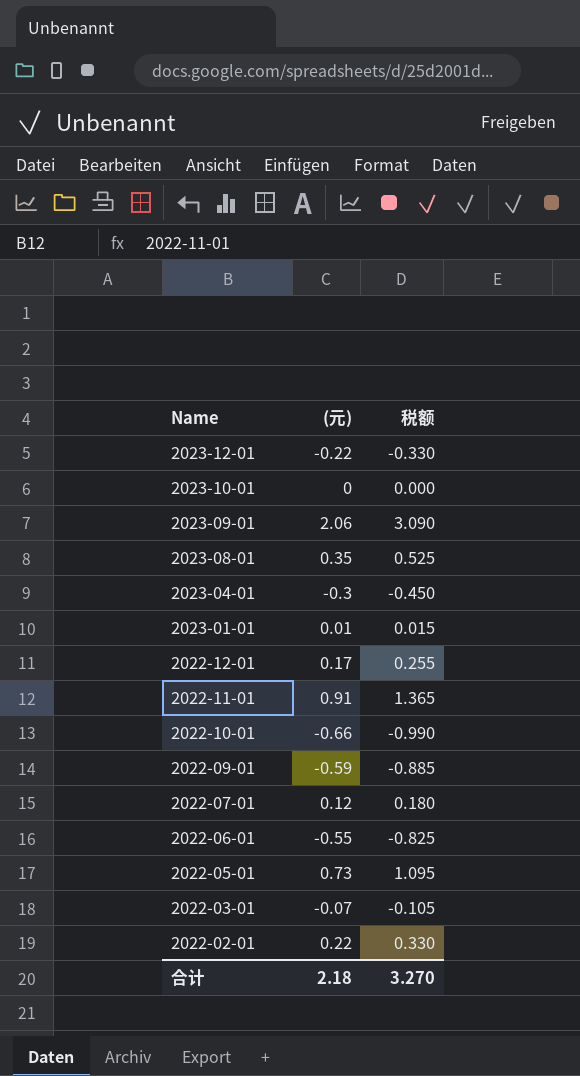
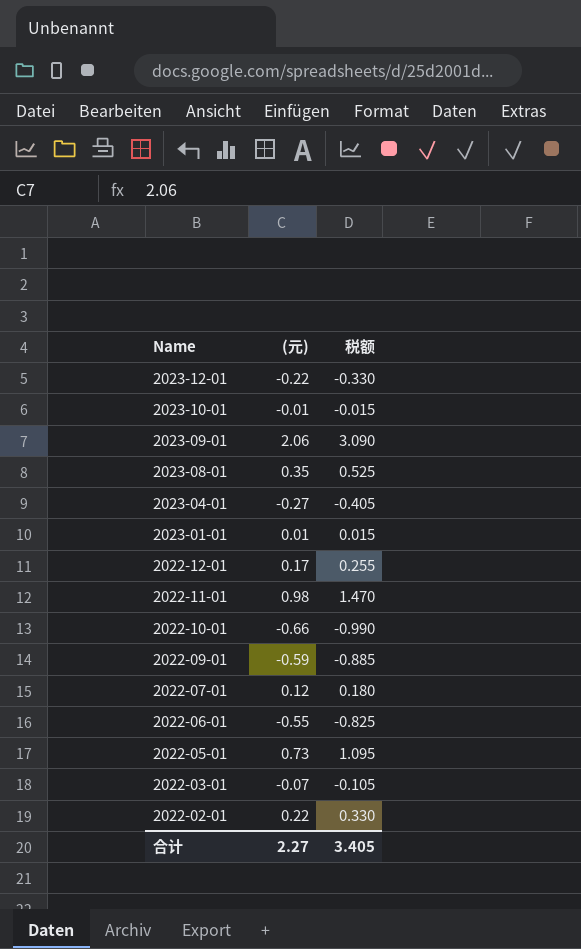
2023-10-01 | (元): 0 -> -0.01
2023-10-01 | 税额: 0.000 -> -0.015
2023-04-01 | (元): -0.3 -> -0.27
2023-04-01 | 税额: -0.450 -> -0.405
2022-11-01 | (元): 0.91 -> 0.98
2022-11-01 | 税额: 1.365 -> 1.470
合计 | (元): 2.18 -> 2.27
合计 | 税额: 3.270 -> 3.405

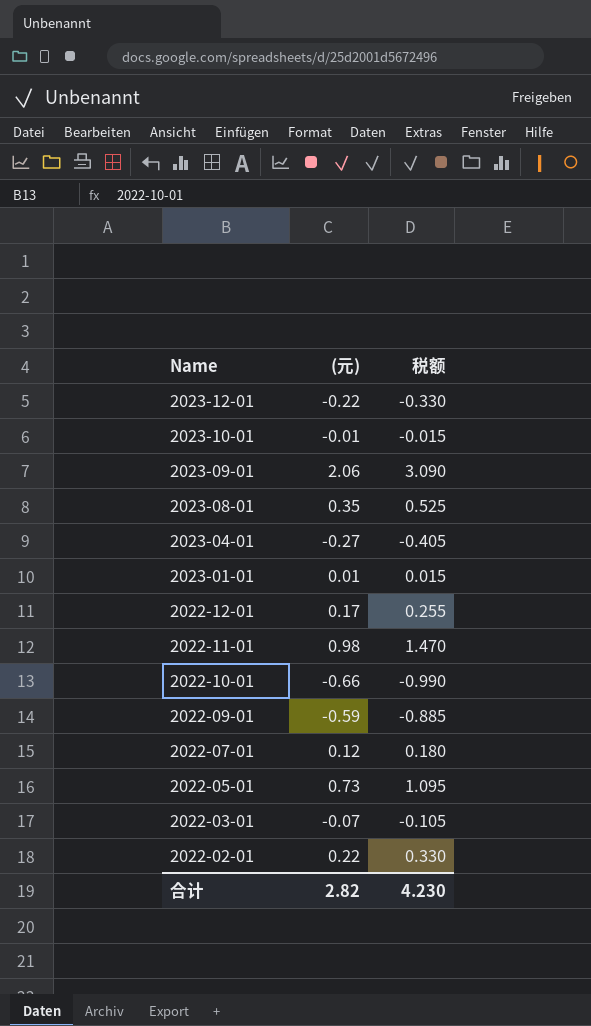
row 2022-06-01: -0.55 | -0.825 -> none
合计 | (元): 2.27 -> 2.82
合计 | 税额: 3.405 -> 4.230

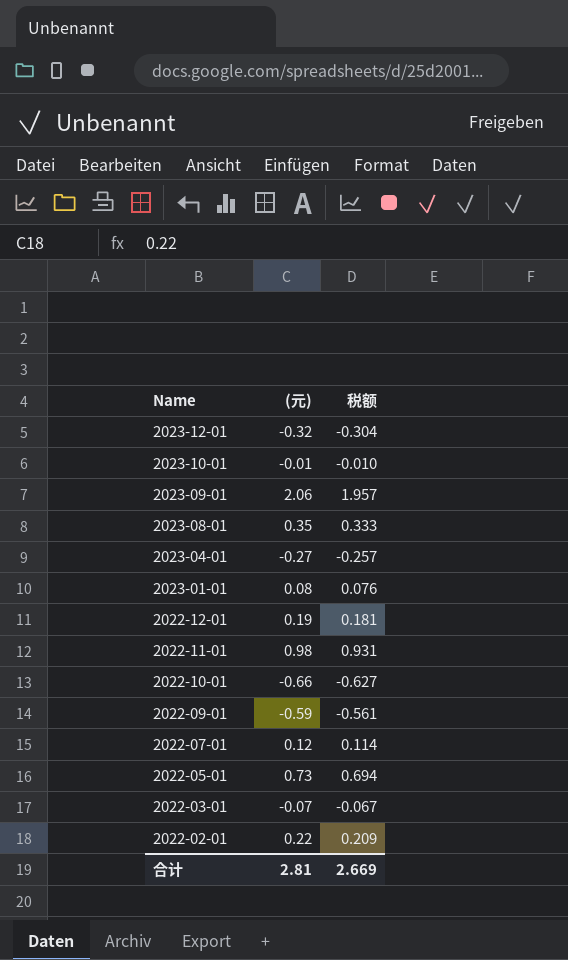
column 税额 | formula: [(元)] * 1.5 -> [(元)] * 0.95
2023-12-01 | (元): -0.22 -> -0.32
2023-01-01 | (元): 0.01 -> 0.08
2022-12-01 | (元): 0.17 -> 0.19
合计 | (元): 2.82 -> 2.81
合计 | 税额: 4.230 -> 2.669

